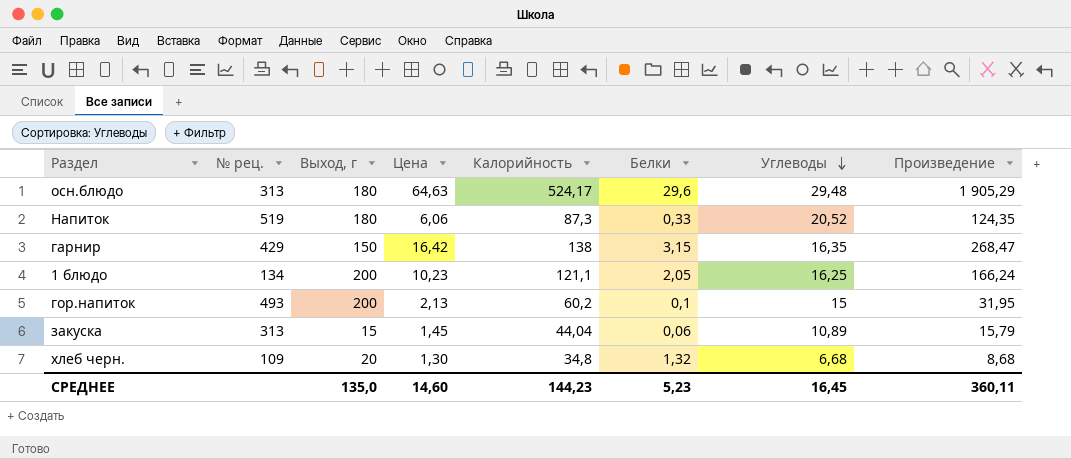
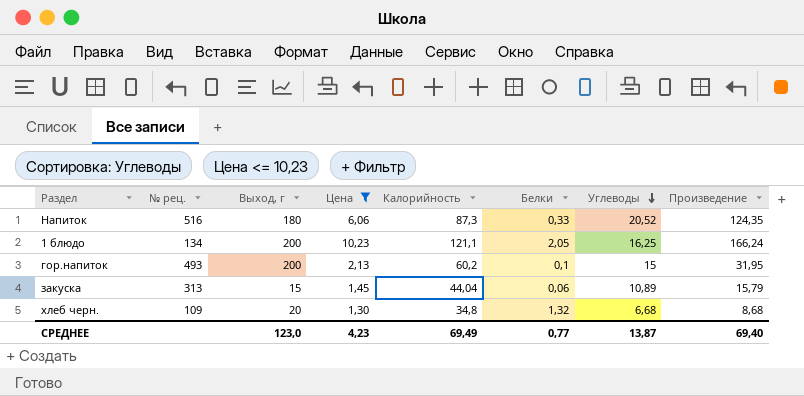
filter: none -> Цена <= 10,23
Напиток | № рец.: 519 -> 516
СРЕДНЕЕ | Выход, г: 135,0 -> 123,0
СРЕДНЕЕ | Цена: 14,60 -> 4,23
СРЕДНЕЕ | Калорийность: 144,23 -> 69,49
СРЕДНЕЕ | Белки: 5,23 -> 0,77
СРЕДНЕЕ | Углеводы: 16,45 -> 13,87
СРЕДНЕЕ | Произведение: 360,11 -> 69,40

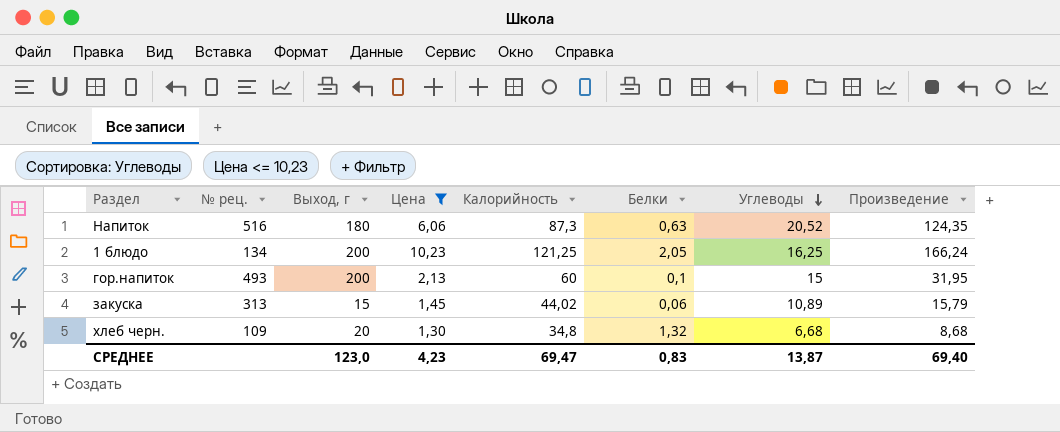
Напиток | Белки: 0,33 -> 0,63
1 блюдо | Калорийность: 121,1 -> 121,25
гор.напиток | Калорийность: 60,2 -> 60
закуска | Калорийность: 44,04 -> 44,02
СРЕДНЕЕ | Калорийность: 69,49 -> 69,47
СРЕДНЕЕ | Белки: 0,77 -> 0,83

